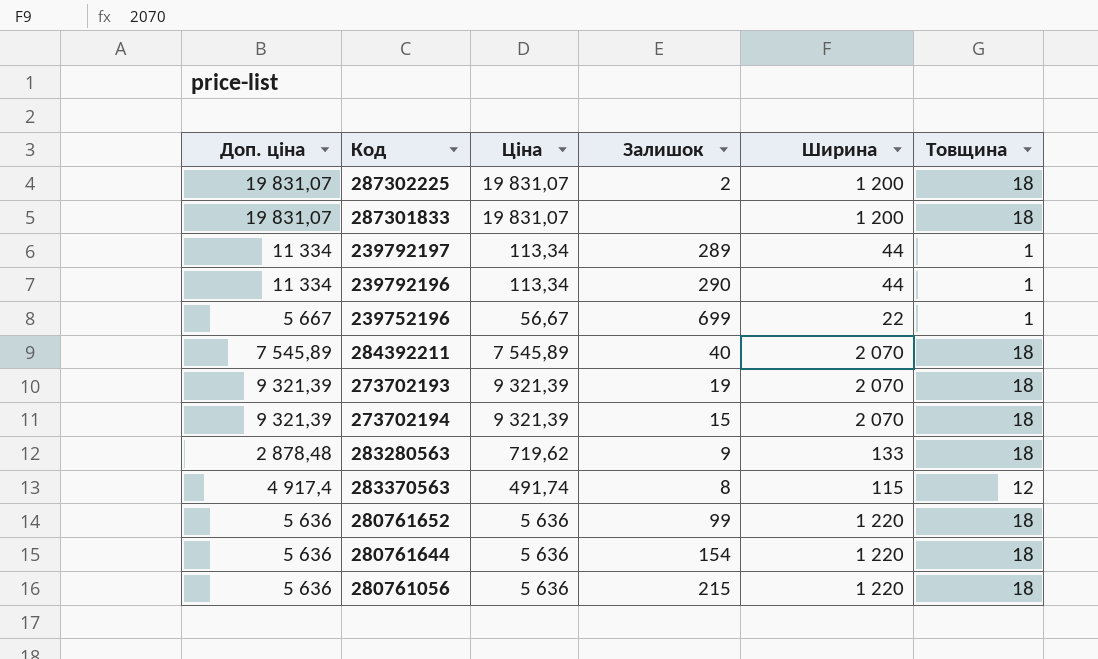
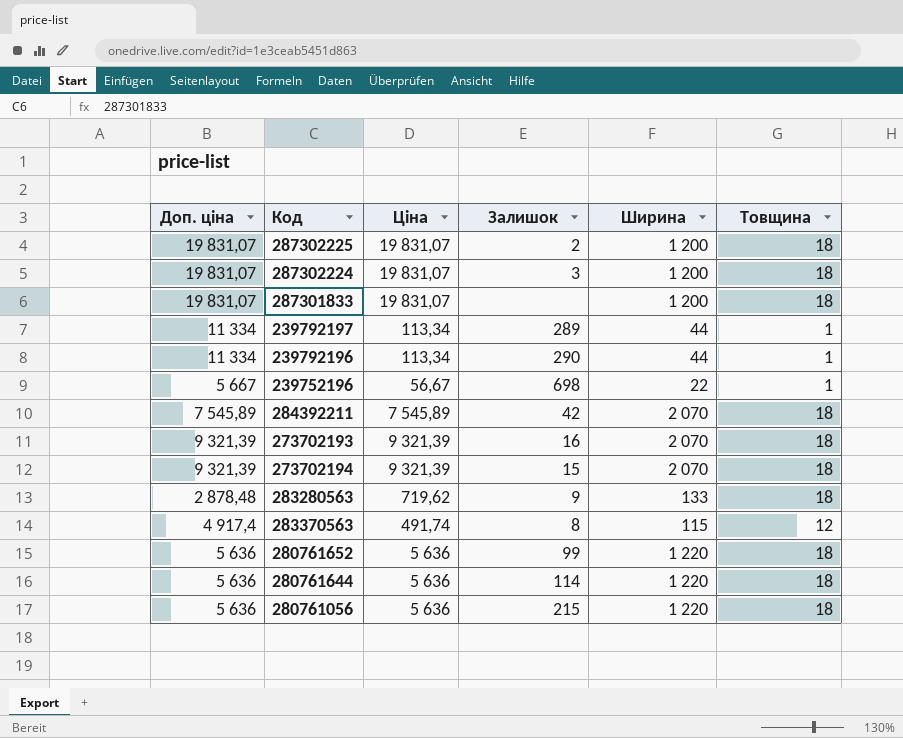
row 287302224: none -> 19 831,07 | 19 831,07 | 3 | 1 200 | 18
239752196 | Залишок: 699 -> 698
284392211 | Залишок: 40 -> 42
273702193 | Залишок: 19 -> 16
280761644 | Залишок: 154 -> 114

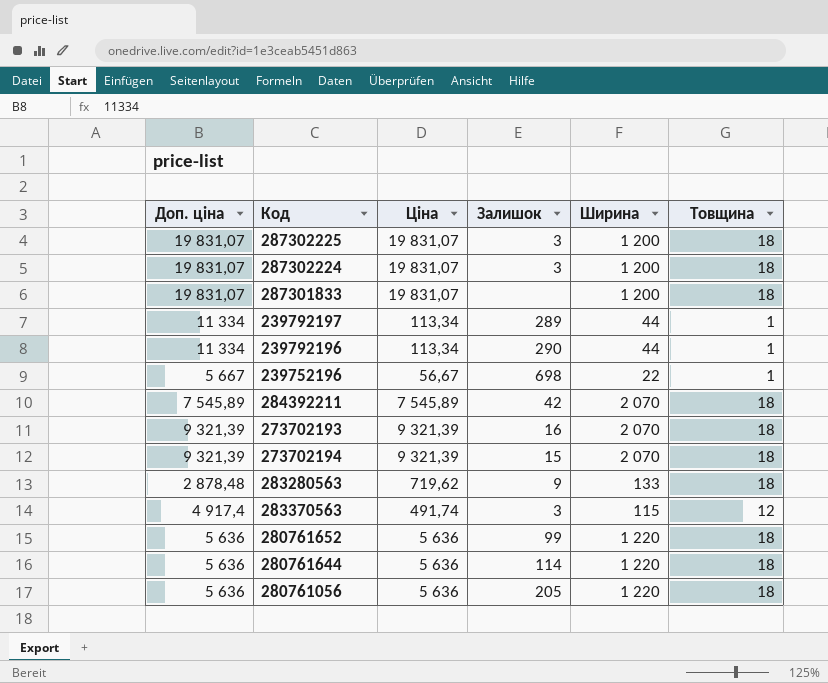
287302225 | Залишок: 2 -> 3
283370563 | Залишок: 8 -> 3
280761056 | Залишок: 215 -> 205

